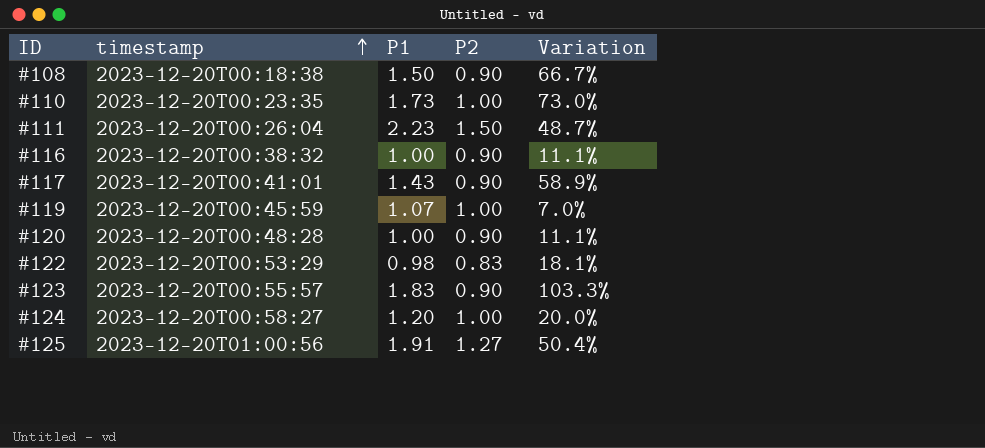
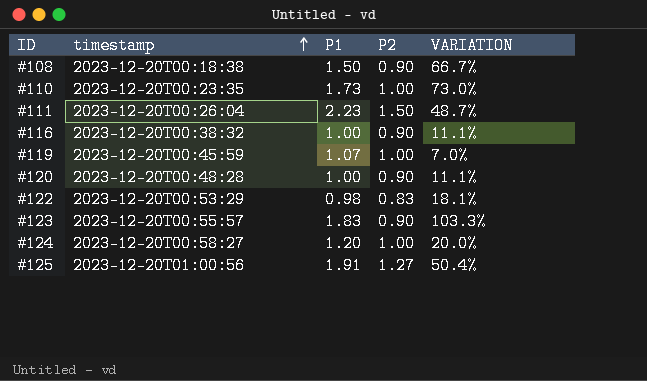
column name: Variation -> VARIATION
row #117: 2023-12-20T00:41:01 | 1.43 | 0.90 | 58.9% -> none

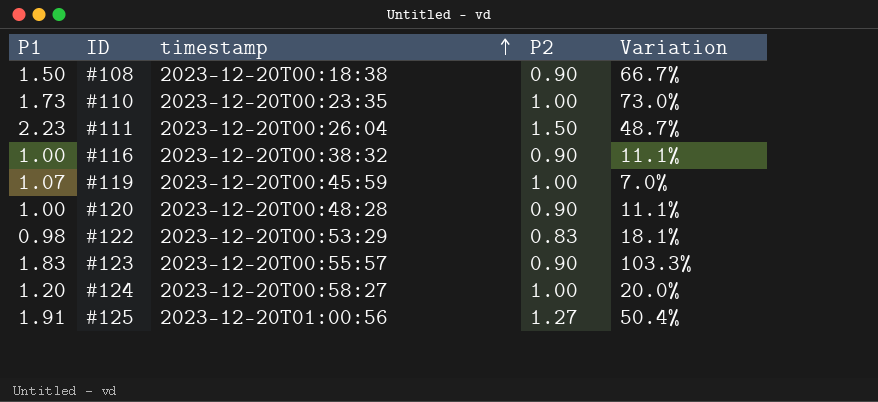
column P1 | position: 3 -> 1
column name: VARIATION -> Variation

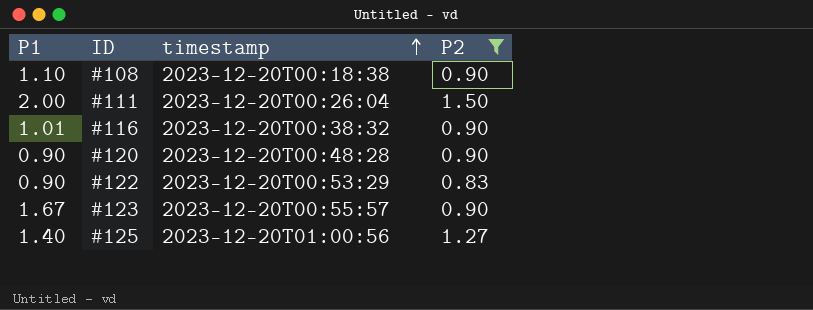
filter: none -> P2 != 1.00
column Variation | formula: ([P1] - [P2]) / [P2] -> none
#108 | P1: 1.50 -> 1.10
#111 | P1: 2.23 -> 2.00
#116 | P1: 1.00 -> 1.01
#120 | P1: 1.00 -> 0.90
#122 | P1: 0.98 -> 0.90
#123 | P1: 1.83 -> 1.67
#125 | P1: 1.91 -> 1.40

